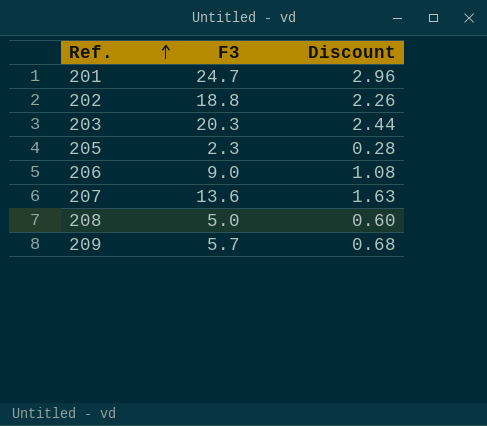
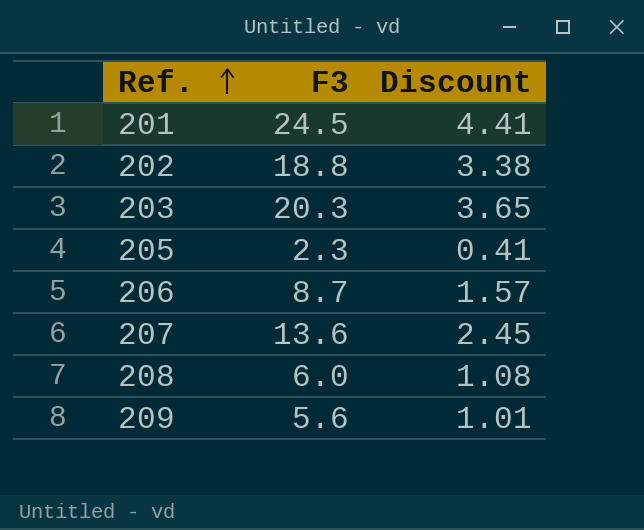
column Discount | formula: [F3] * 0.12 -> [F3] * 0.18
201 | F3: 24.7 -> 24.5
206 | F3: 9.0 -> 8.7
208 | F3: 5.0 -> 6.0
209 | F3: 5.7 -> 5.6

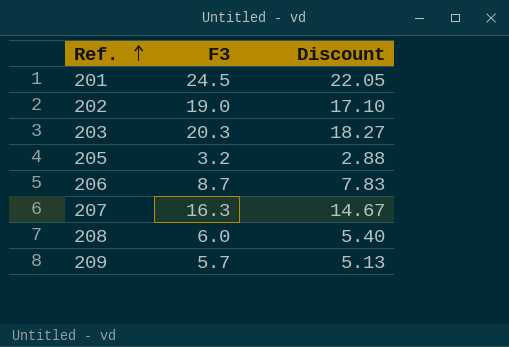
column Discount | formula: [F3] * 0.18 -> [F3] * 0.9
202 | F3: 18.8 -> 19.0
205 | F3: 2.3 -> 3.2
207 | F3: 13.6 -> 16.3
209 | F3: 5.6 -> 5.7

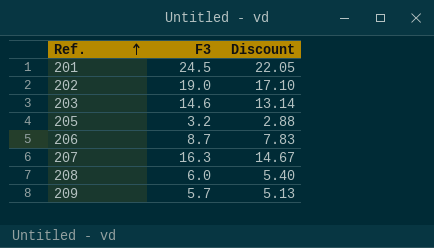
203 | F3: 20.3 -> 14.6
203 | Discount: 18.27 -> 13.14

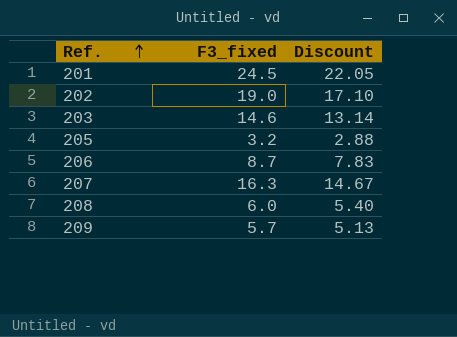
column name: F3 -> F3_fixed

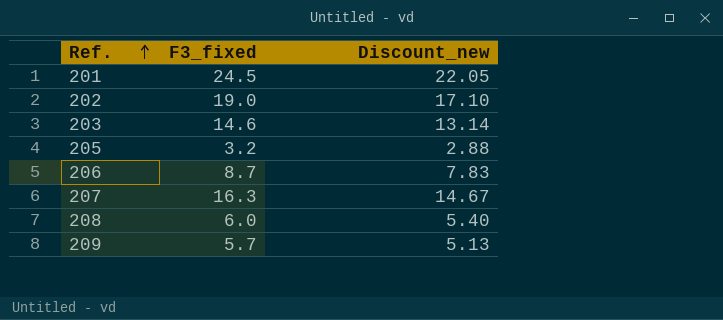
column name: Discount -> Discount_new

